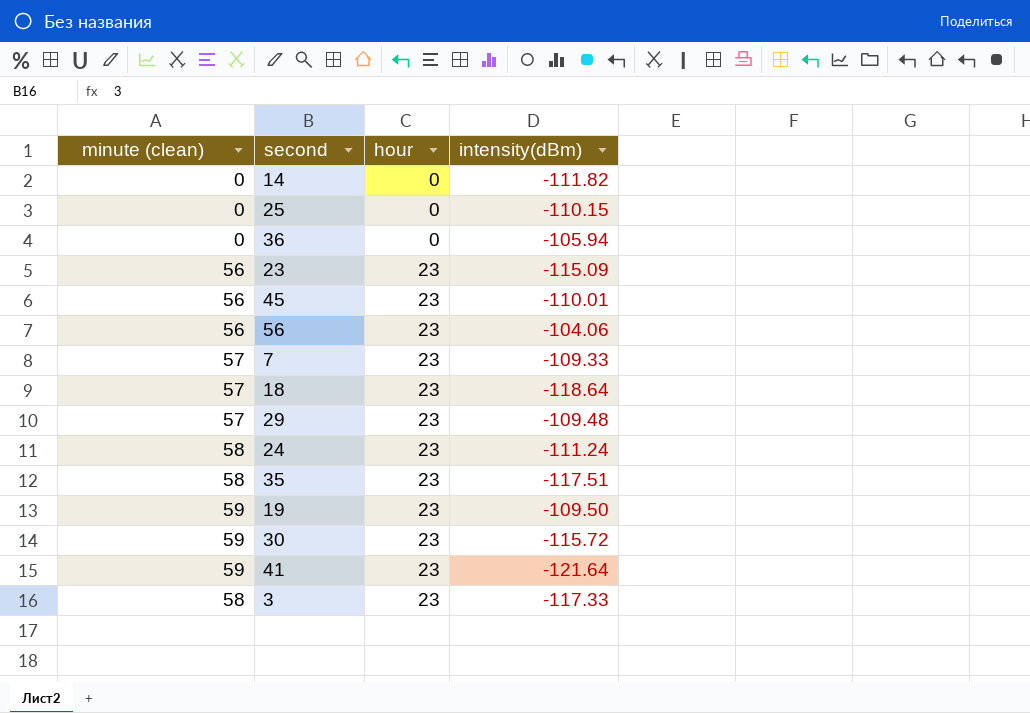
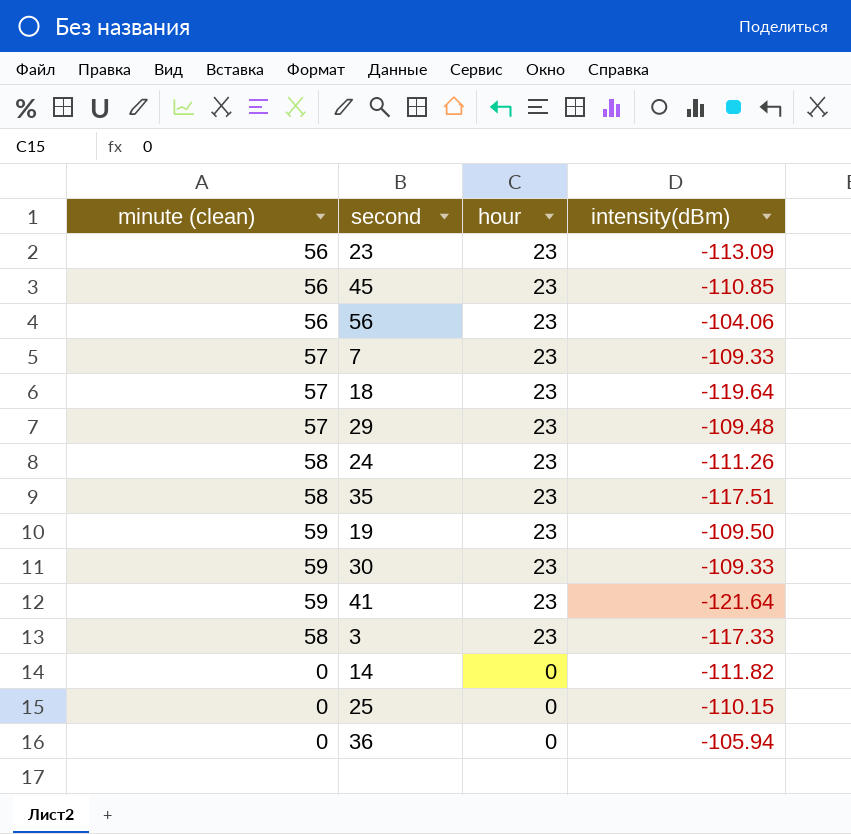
row order: hour ascending -> hour descending
23 | intensity(dBm): -115.09 -> -113.09
45 | intensity(dBm): -110.01 -> -110.85
18 | intensity(dBm): -118.64 -> -119.64
24 | intensity(dBm): -111.24 -> -111.26
30 | intensity(dBm): -115.72 -> -109.33

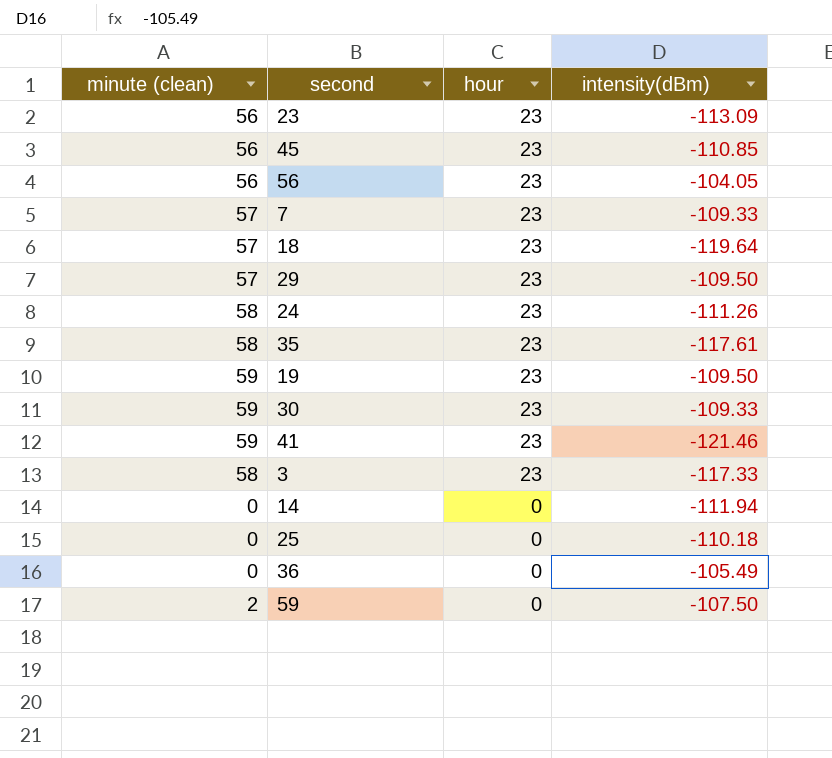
56 | intensity(dBm): -104.06 -> -104.05
29 | intensity(dBm): -109.48 -> -109.50
35 | intensity(dBm): -117.51 -> -117.61
41 | intensity(dBm): -121.64 -> -121.46
14 | intensity(dBm): -111.82 -> -111.94
25 | intensity(dBm): -110.15 -> -110.18
36 | intensity(dBm): -105.94 -> -105.49
row 59: none -> 2 | 0 | -107.50

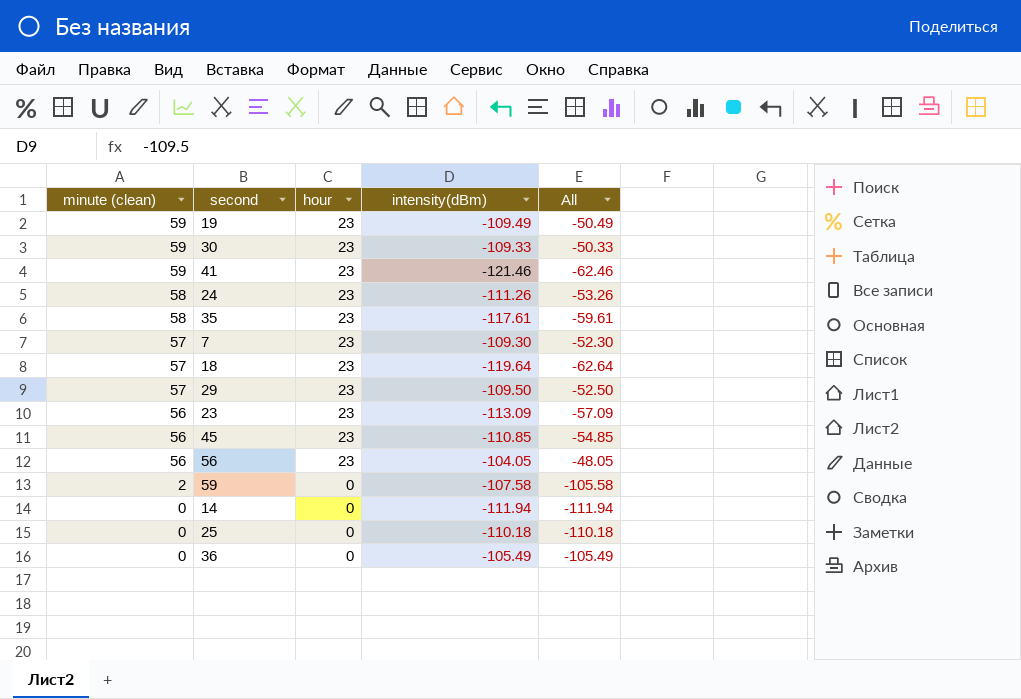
row order: hour descending -> minute (clean) descending
column All | formula: none -> [minute (clean)] + [intensity(dBm)]
row 3: 58 | 23 | -117.33 -> none
19 | intensity(dBm): -109.50 -> -109.49
7 | intensity(dBm): -109.33 -> -109.30
59 | intensity(dBm): -107.50 -> -107.58

